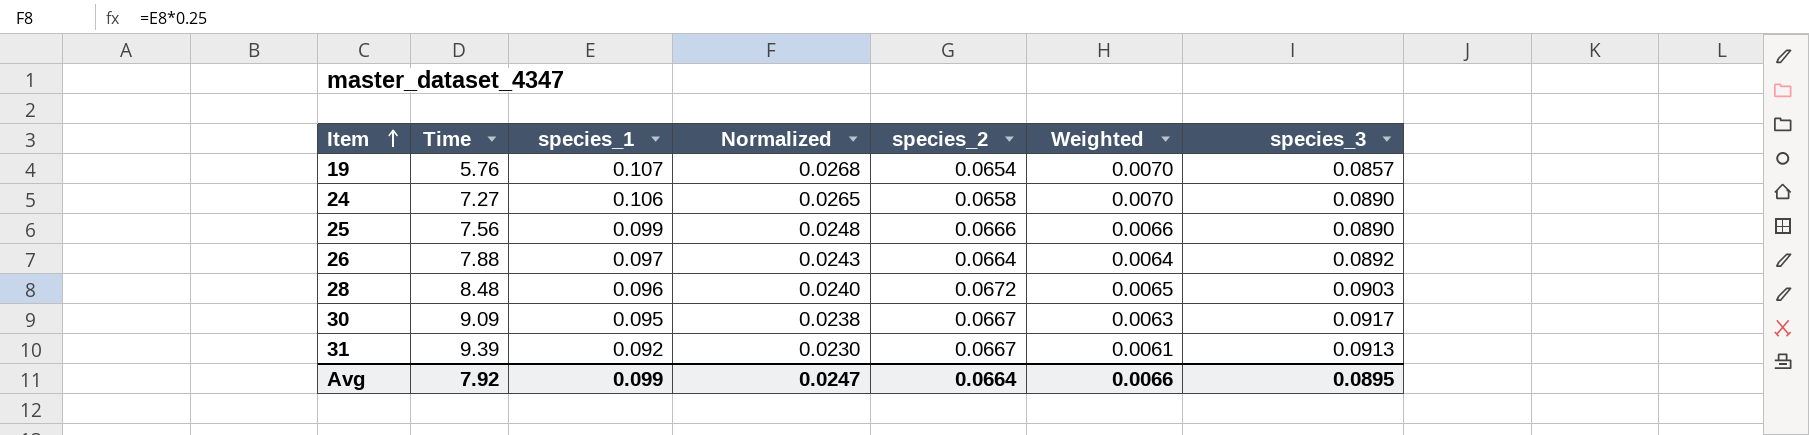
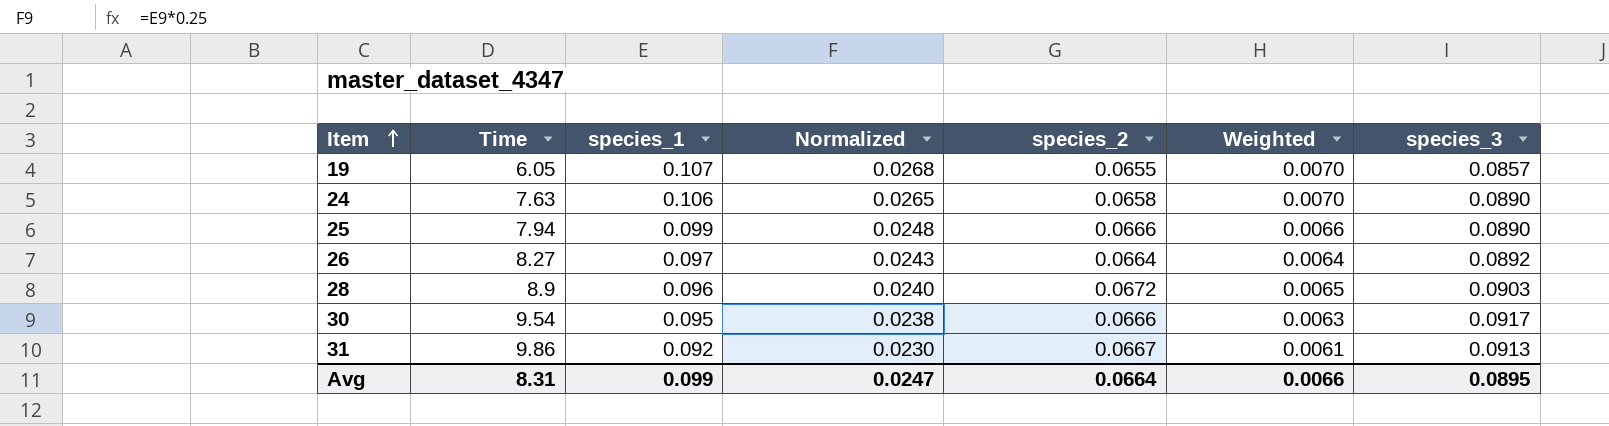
19 | Time: 5.76 -> 6.05
19 | species_2: 0.0654 -> 0.0655
24 | Time: 7.27 -> 7.63
25 | Time: 7.56 -> 7.94
26 | Time: 7.88 -> 8.27
28 | Time: 8.48 -> 8.9
30 | Time: 9.09 -> 9.54
30 | species_2: 0.0667 -> 0.0666
31 | Time: 9.39 -> 9.86
Avg | Time: 7.92 -> 8.31

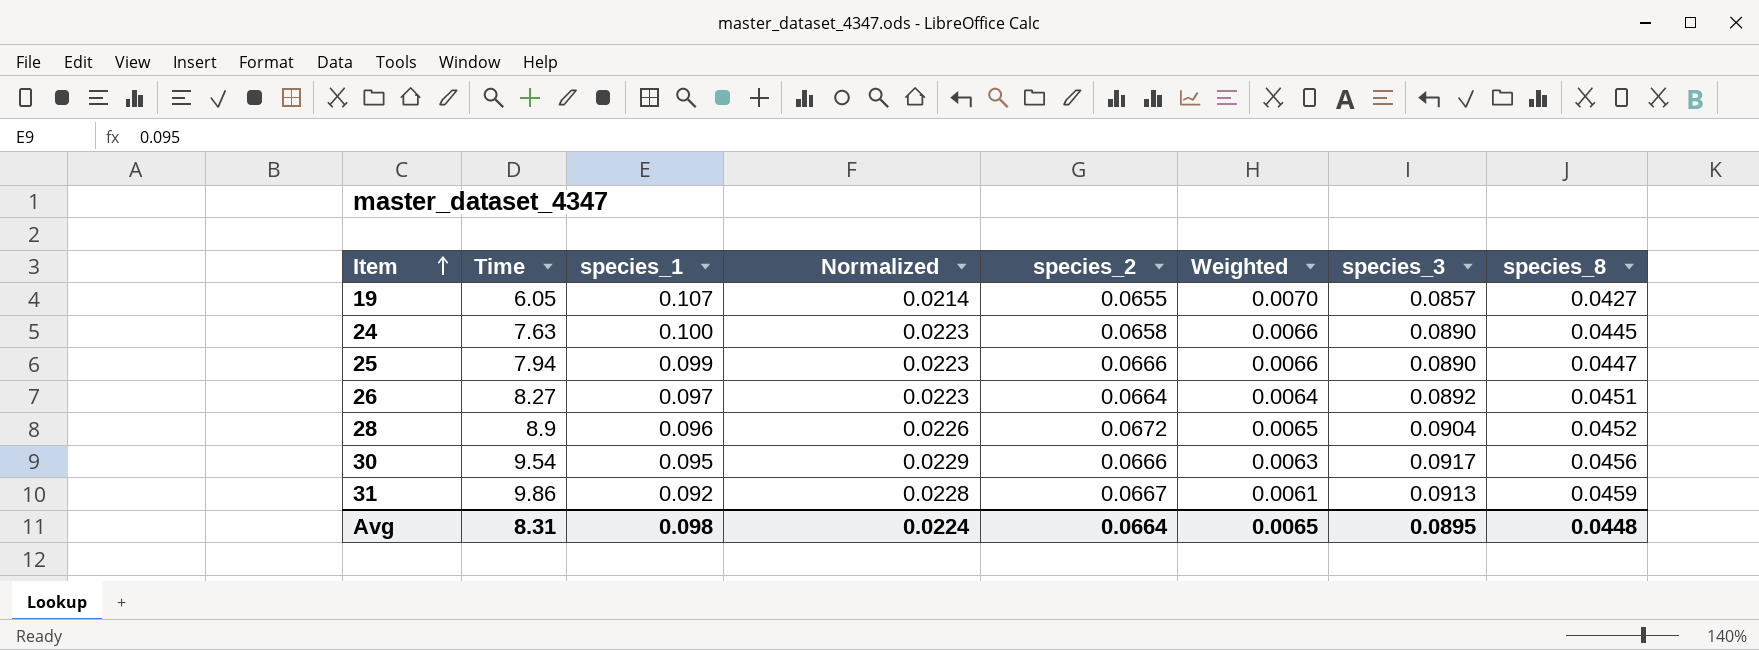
column Normalized | formula: [species_1] * 0.25 -> [species_3] * 0.25
column species_8 | position: none -> 8
24 | species_1: 0.106 -> 0.100
24 | Weighted: 0.0070 -> 0.0066
28 | species_3: 0.0903 -> 0.0904
Avg | species_1: 0.099 -> 0.098
Avg | Normalized: 0.0247 -> 0.0224
Avg | Weighted: 0.0066 -> 0.0065

